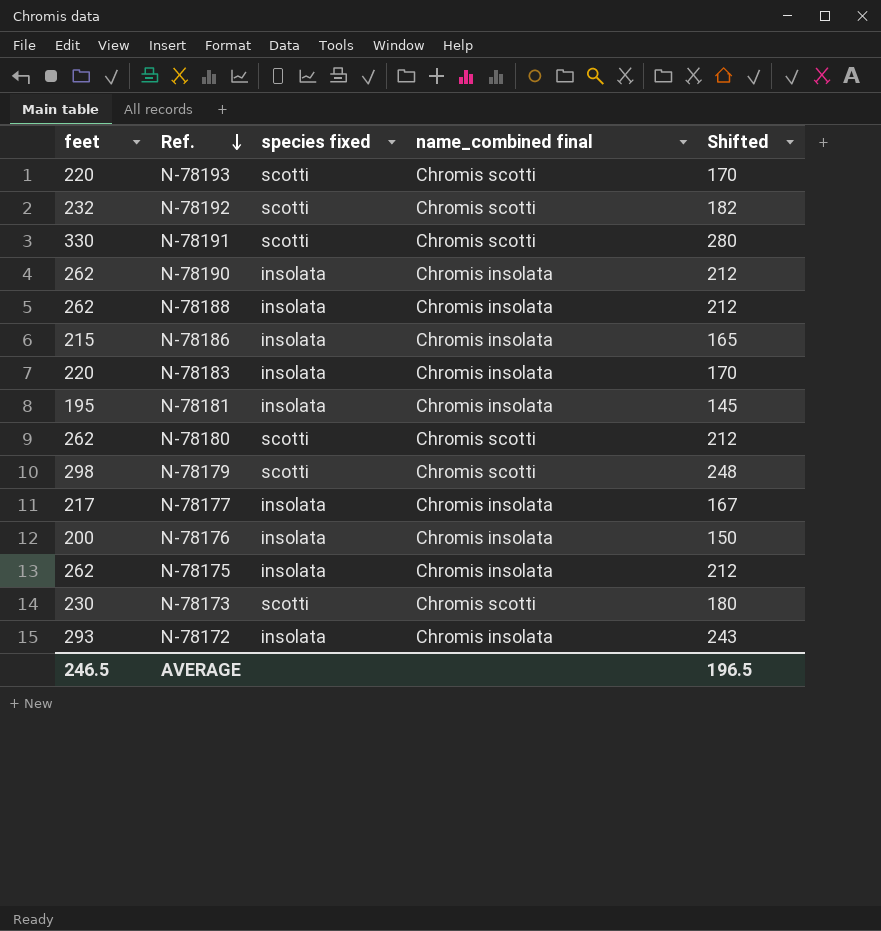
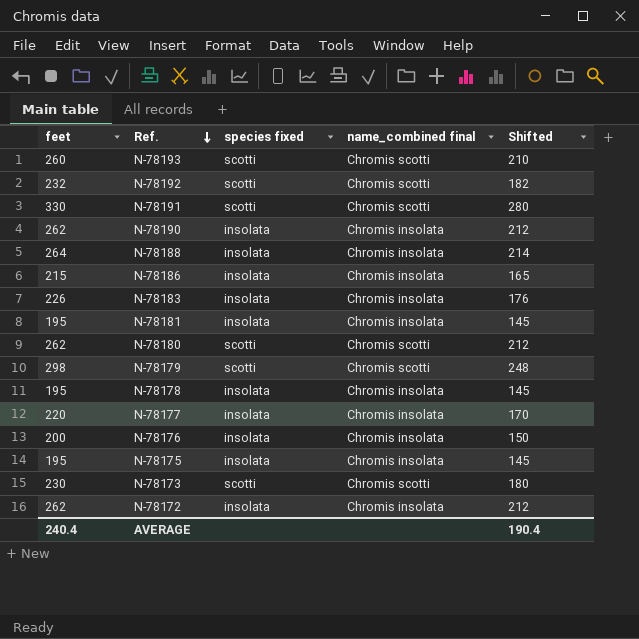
N-78193 | feet: 220 -> 260
N-78193 | Shifted: 170 -> 210
N-78188 | feet: 262 -> 264
N-78188 | Shifted: 212 -> 214
N-78183 | feet: 220 -> 226
N-78183 | Shifted: 170 -> 176
row N-78178: none -> 195 | insolata | Chromis insolata | 145
N-78177 | feet: 217 -> 220
N-78177 | Shifted: 167 -> 170
N-78175 | feet: 262 -> 195
N-78175 | Shifted: 212 -> 145
N-78172 | feet: 293 -> 262
N-78172 | Shifted: 243 -> 212
AVERAGE | feet: 246.5 -> 240.4
AVERAGE | Shifted: 196.5 -> 190.4

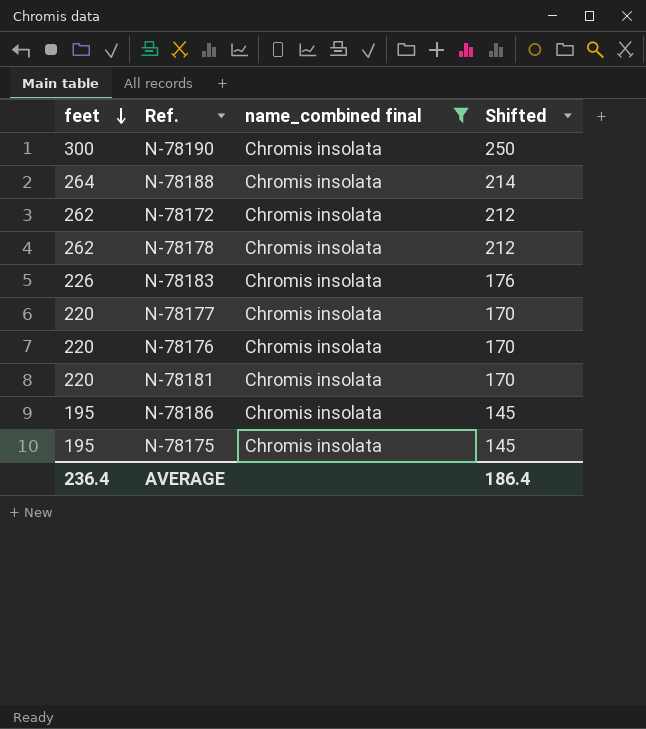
filter: none -> name_combined final = Chromis insolata
row order: Ref. descending -> feet descending
column species fixed | position: 3 -> none
N-78190 | feet: 262 -> 300
N-78190 | Shifted: 212 -> 250
N-78178 | feet: 195 -> 262
N-78178 | Shifted: 145 -> 212
N-78176 | feet: 200 -> 220
N-78176 | Shifted: 150 -> 170
N-78181 | feet: 195 -> 220
N-78181 | Shifted: 145 -> 170
N-78186 | feet: 215 -> 195
N-78186 | Shifted: 165 -> 145
AVERAGE | feet: 240.4 -> 236.4
AVERAGE | Shifted: 190.4 -> 186.4

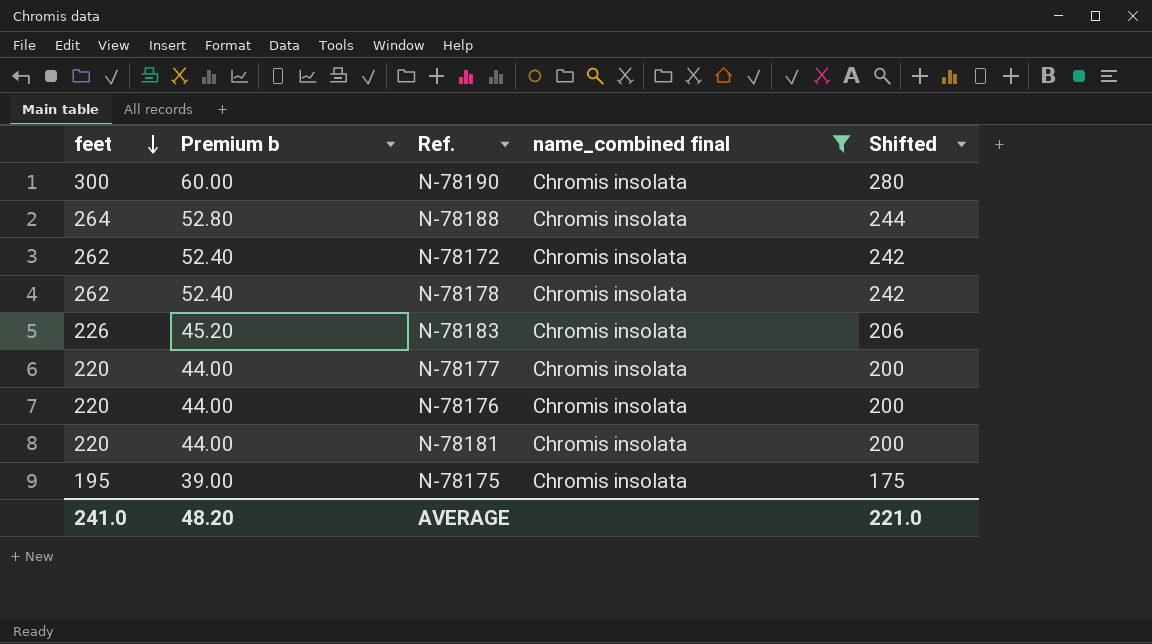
column Premium b | formula: none -> [feet] * 0.2
column Shifted | formula: [feet] - 50 -> [feet] - 20
row N-78186: 195 | Chromis insolata | 145 -> none
AVERAGE | feet: 236.4 -> 241.0
AVERAGE | Shifted: 186.4 -> 221.0

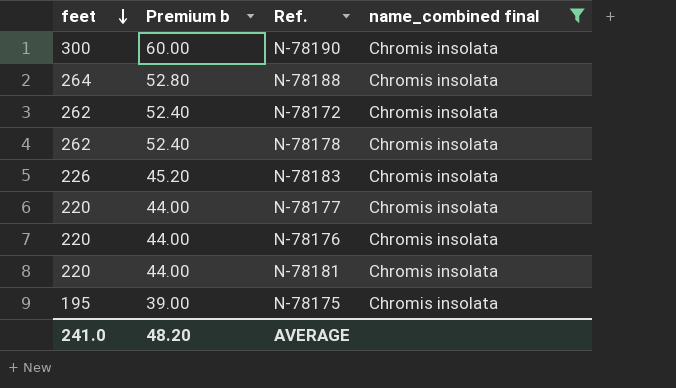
column Shifted | formula: [feet] - 20 -> none

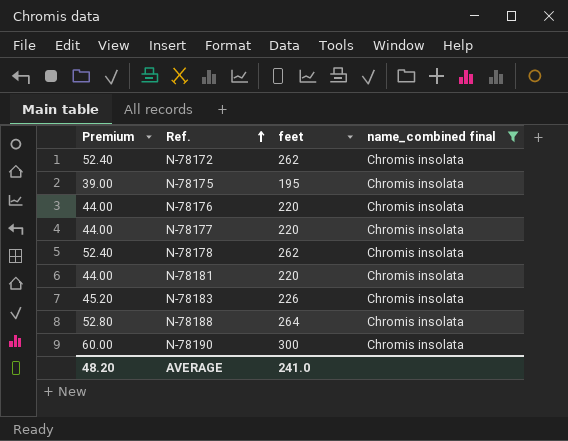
row order: feet descending -> Ref. ascending
column name: Premium b -> Premium
column feet | position: 1 -> 3

